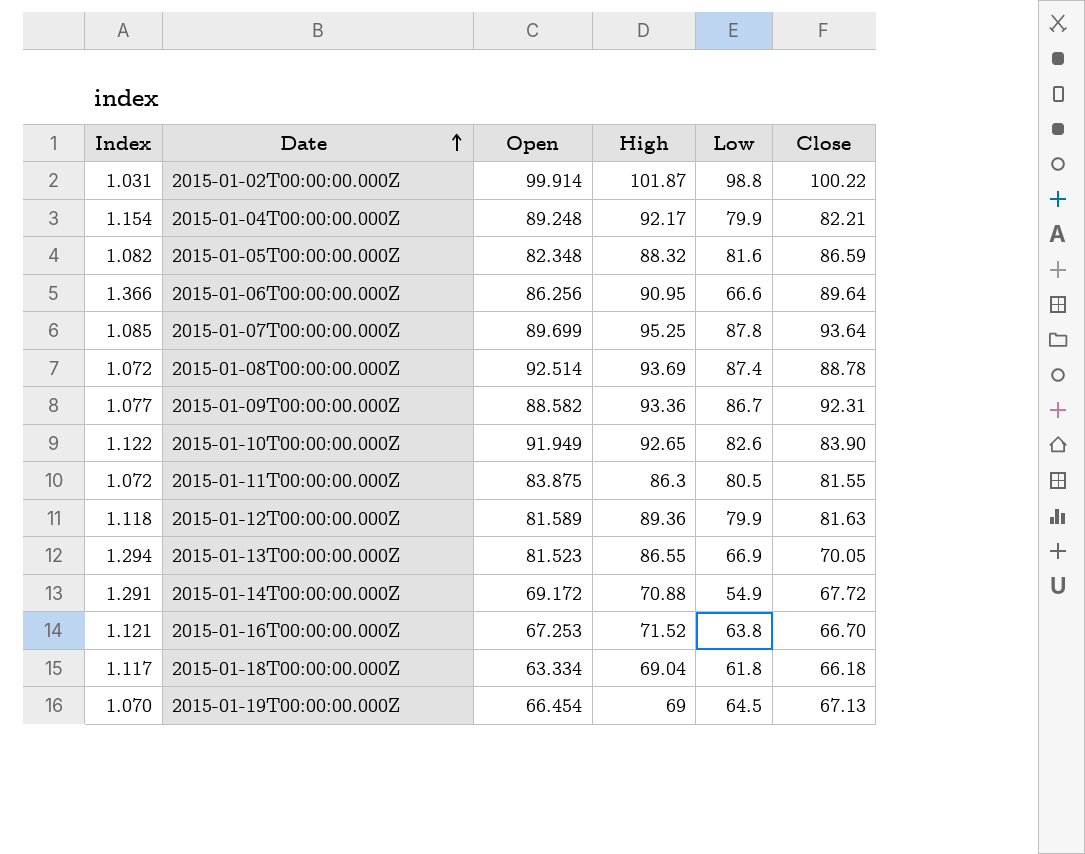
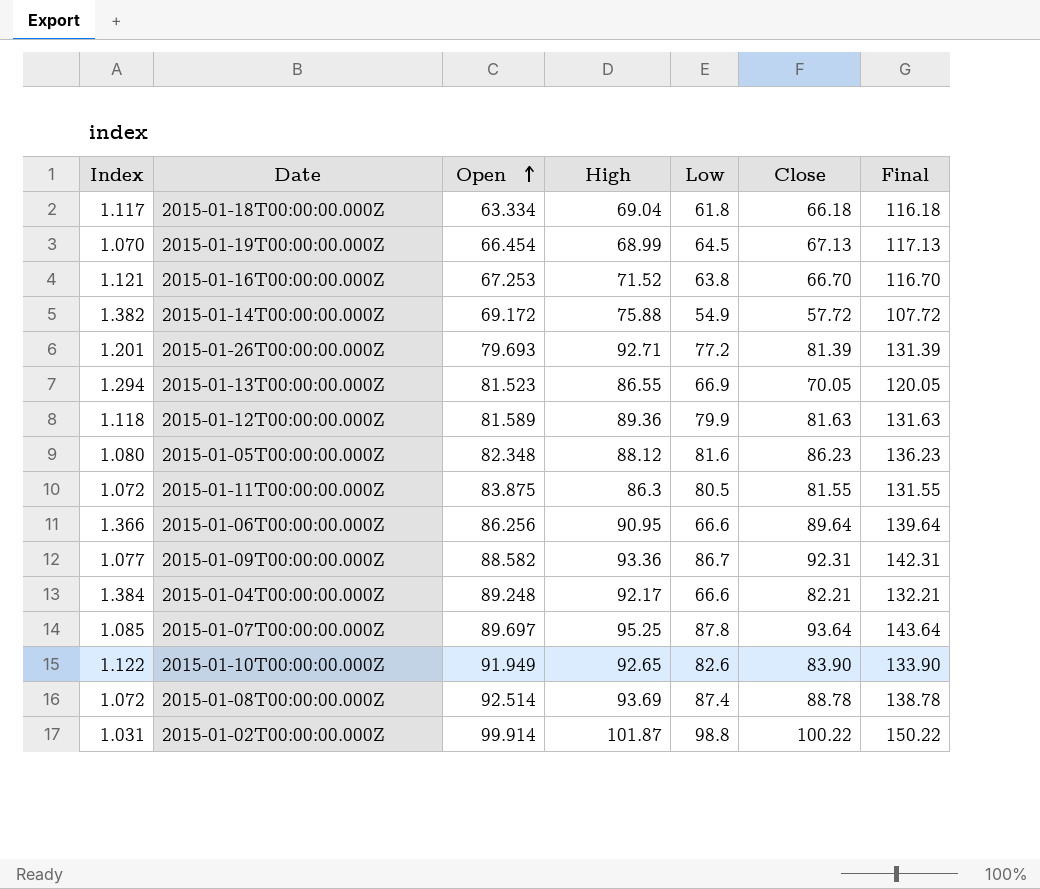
row order: Date ascending -> Open ascending
column Final | formula: none -> [Close] + 50
2015-01-19T00:00:00.000Z | High: 69 -> 68.99
2015-01-14T00:00:00.000Z | Index: 1.291 -> 1.382
2015-01-14T00:00:00.000Z | High: 70.88 -> 75.88
2015-01-14T00:00:00.000Z | Close: 67.72 -> 57.72
row 2015-01-26T00:00:00.000Z: none -> 1.201 | 79.693 | 92.71 | 77.2 | 81.39 | 131.39
2015-01-05T00:00:00.000Z | Index: 1.082 -> 1.080
2015-01-05T00:00:00.000Z | High: 88.32 -> 88.12
2015-01-05T00:00:00.000Z | Close: 86.59 -> 86.23
2015-01-04T00:00:00.000Z | Index: 1.154 -> 1.384
2015-01-04T00:00:00.000Z | Low: 79.9 -> 66.6
2015-01-07T00:00:00.000Z | Open: 89.699 -> 89.697

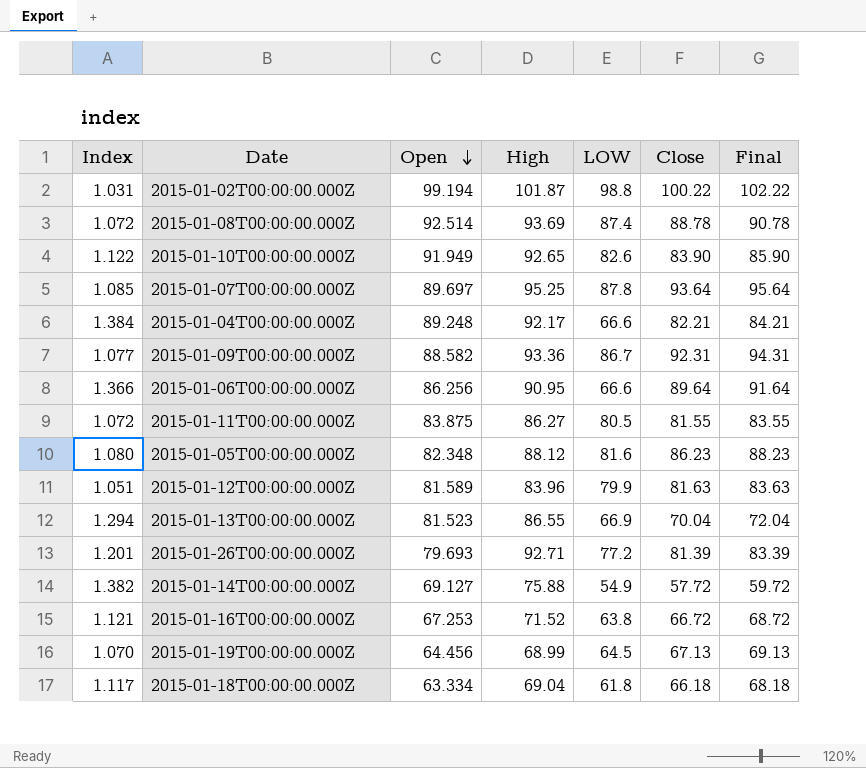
row order: Open ascending -> Open descending
column name: Low -> LOW
column Final | formula: [Close] + 50 -> [Close] + 2
2015-01-02T00:00:00.000Z | Open: 99.914 -> 99.194
2015-01-11T00:00:00.000Z | High: 86.3 -> 86.27
2015-01-12T00:00:00.000Z | Index: 1.118 -> 1.051
2015-01-12T00:00:00.000Z | High: 89.36 -> 83.96
2015-01-13T00:00:00.000Z | Close: 70.05 -> 70.04
2015-01-14T00:00:00.000Z | Open: 69.172 -> 69.127
2015-01-16T00:00:00.000Z | Close: 66.70 -> 66.72
2015-01-19T00:00:00.000Z | Open: 66.454 -> 64.456

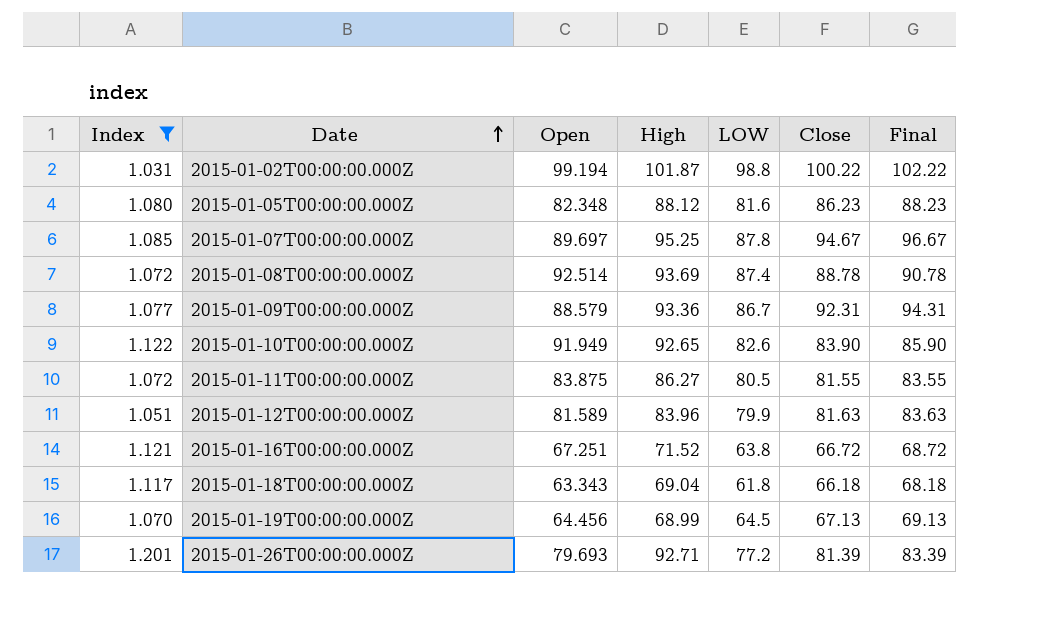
filter: none -> Index <= 1.201
row order: Open descending -> Date ascending
2015-01-07T00:00:00.000Z | Close: 93.64 -> 94.67
2015-01-07T00:00:00.000Z | Final: 95.64 -> 96.67
2015-01-09T00:00:00.000Z | Open: 88.582 -> 88.579
2015-01-16T00:00:00.000Z | Open: 67.253 -> 67.251
2015-01-18T00:00:00.000Z | Open: 63.334 -> 63.343

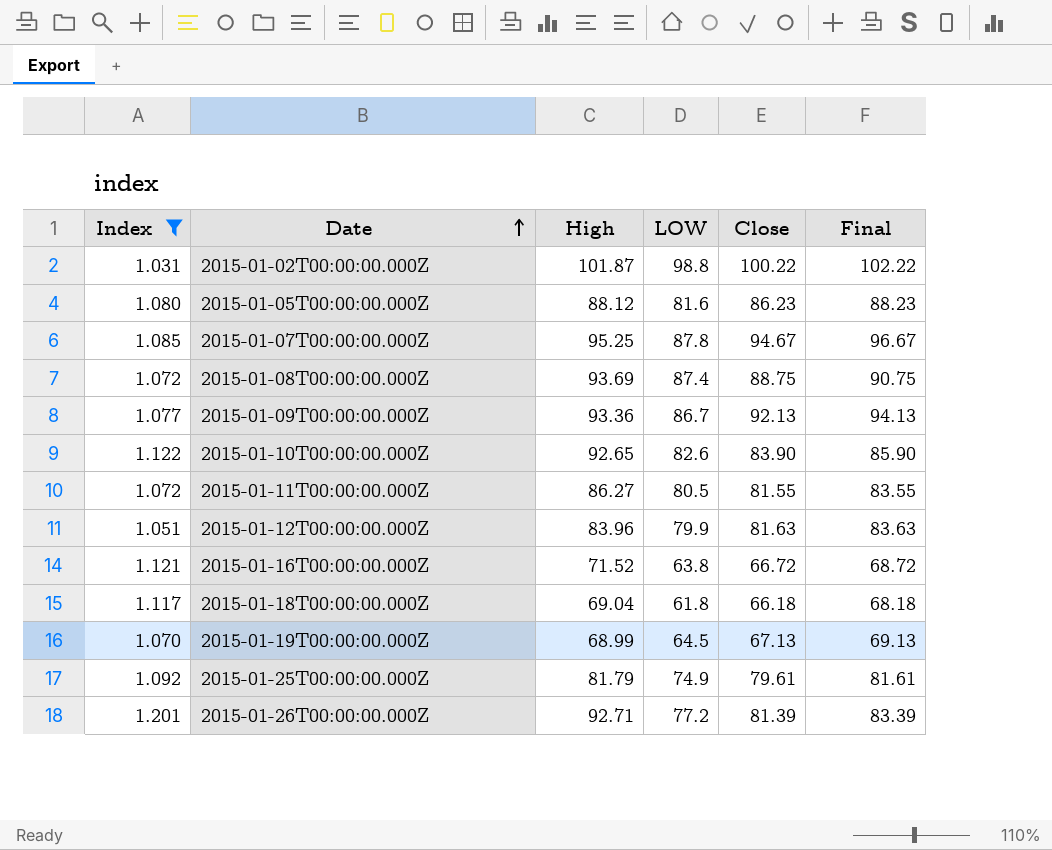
column Open | position: 3 -> none
2015-01-08T00:00:00.000Z | Close: 88.78 -> 88.75
2015-01-08T00:00:00.000Z | Final: 90.78 -> 90.75
2015-01-09T00:00:00.000Z | Close: 92.31 -> 92.13
2015-01-09T00:00:00.000Z | Final: 94.31 -> 94.13
row 2015-01-25T00:00:00.000Z: none -> 1.092 | 81.79 | 74.9 | 79.61 | 81.61

